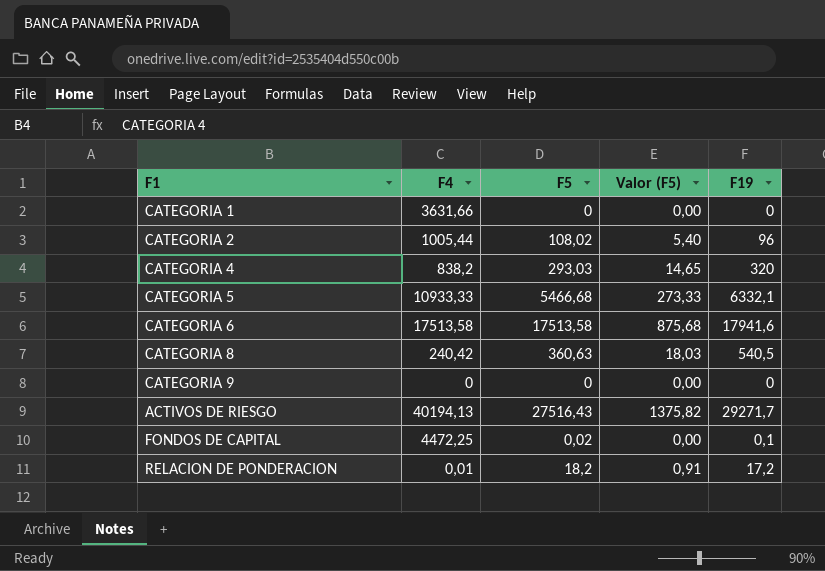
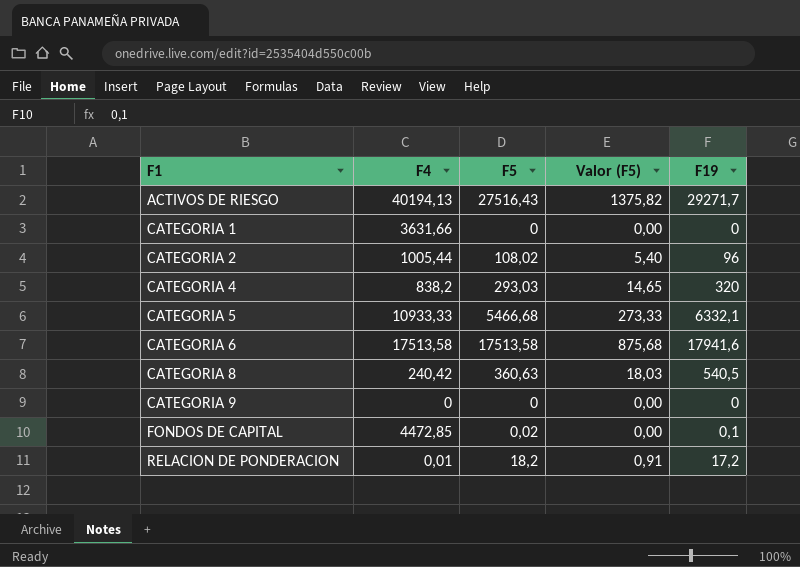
row order: none -> F1 ascending
FONDOS DE CAPITAL | F4: 4472,25 -> 4472,85

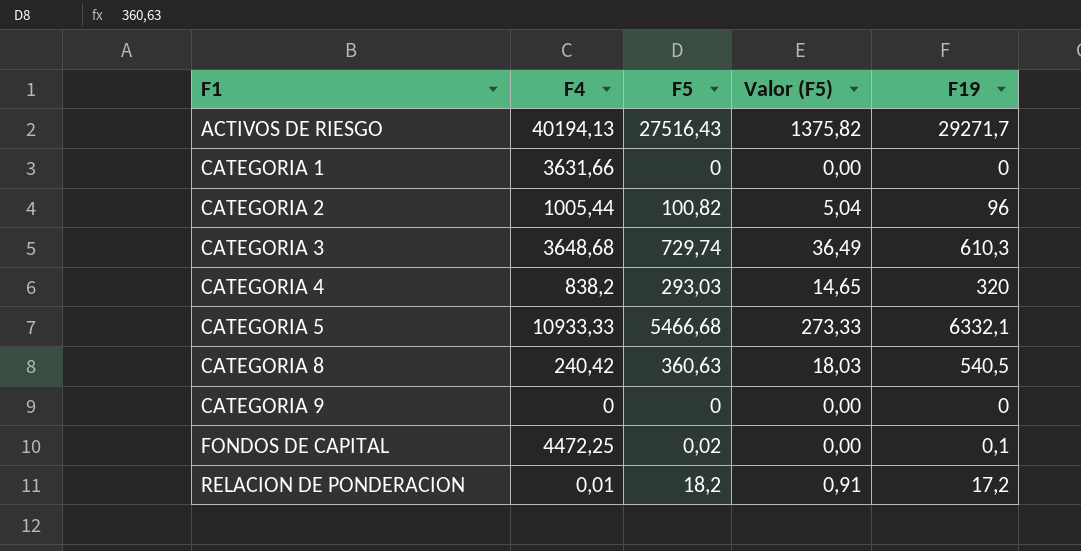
row CATEGORIA 6: 17513,58 | 17513,58 | 875,68 | 17941,6 -> none
CATEGORIA 2 | F5: 108,02 -> 100,82
CATEGORIA 2 | Valor (F5): 5,40 -> 5,04
row CATEGORIA 3: none -> 3648,68 | 729,74 | 36,49 | 610,3
FONDOS DE CAPITAL | F4: 4472,85 -> 4472,25

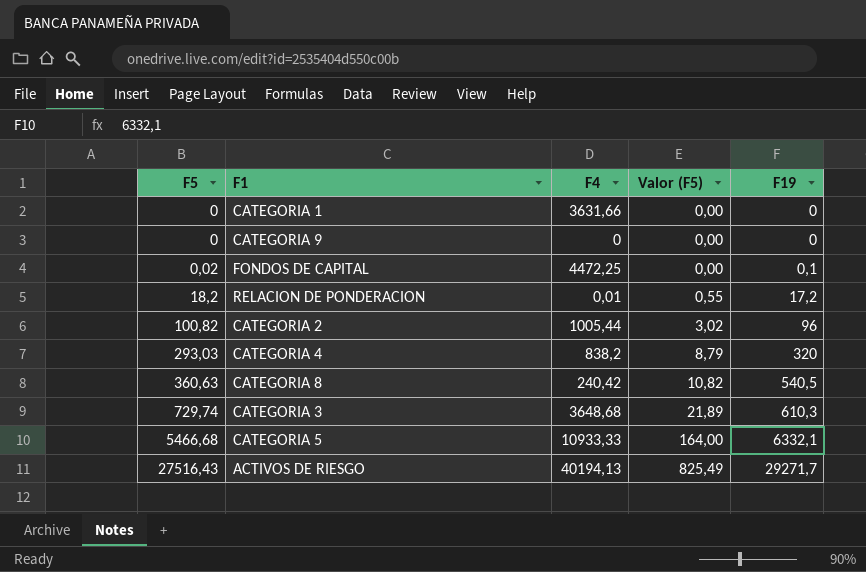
row order: F1 ascending -> F5 ascending
column F5 | position: 3 -> 1
column Valor (F5) | formula: [F5] * 0,05 -> [F5] * 0,03

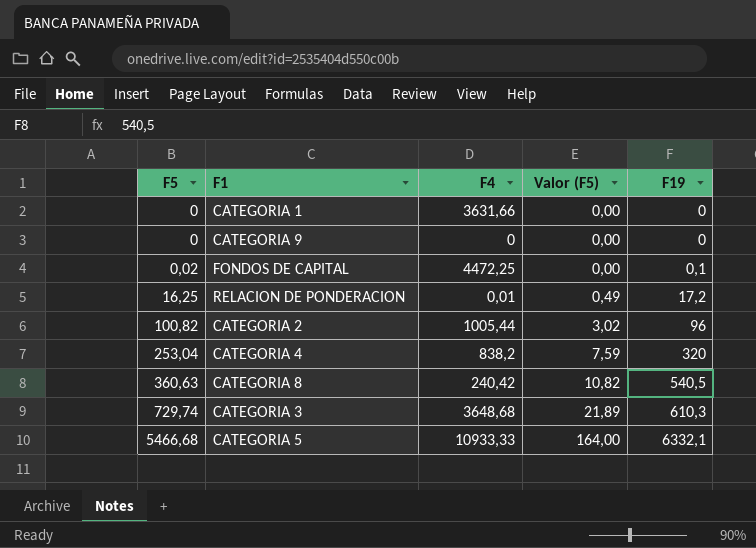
row ACTIVOS DE RIESGO: 27516,43 | 40194,13 | 825,49 | 29271,7 -> none
RELACION DE PONDERACION | F5: 18,2 -> 16,25
RELACION DE PONDERACION | Valor (F5): 0,55 -> 0,49
CATEGORIA 4 | F5: 293,03 -> 253,04
CATEGORIA 4 | Valor (F5): 8,79 -> 7,59

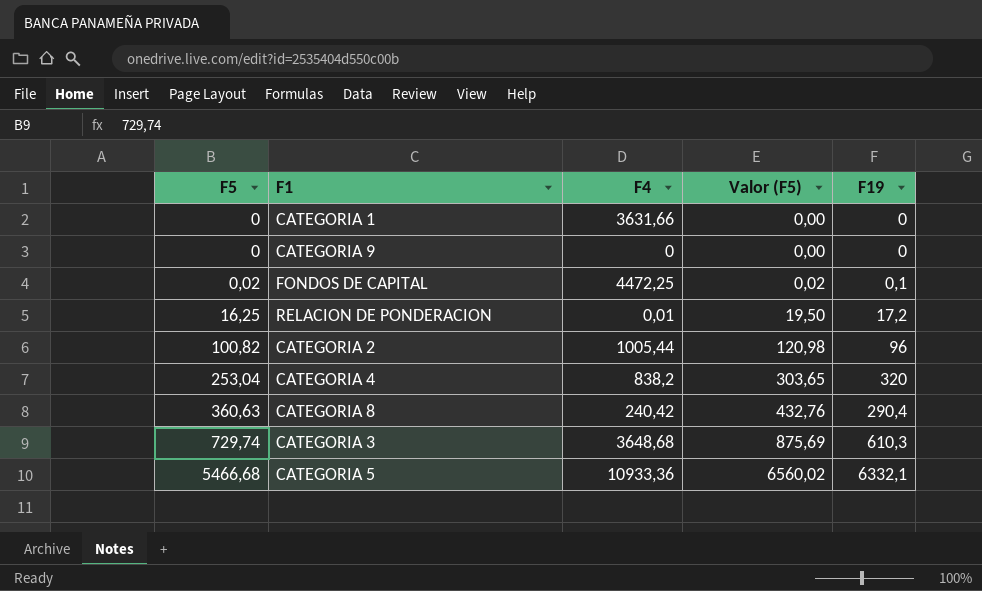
column Valor (F5) | formula: [F5] * 0,03 -> [F5] * 1,2
CATEGORIA 8 | F19: 540,5 -> 290,4
CATEGORIA 5 | F4: 10933,33 -> 10933,36

